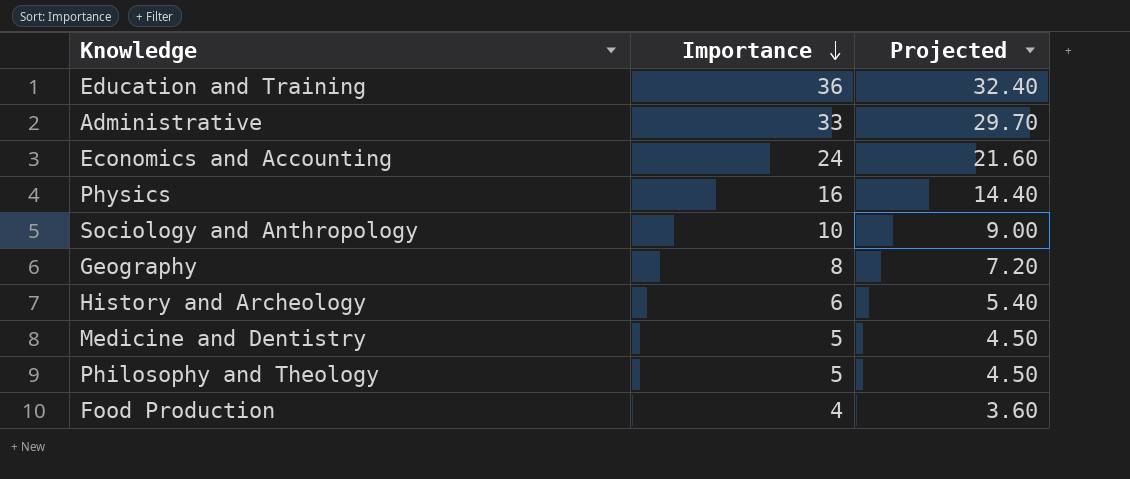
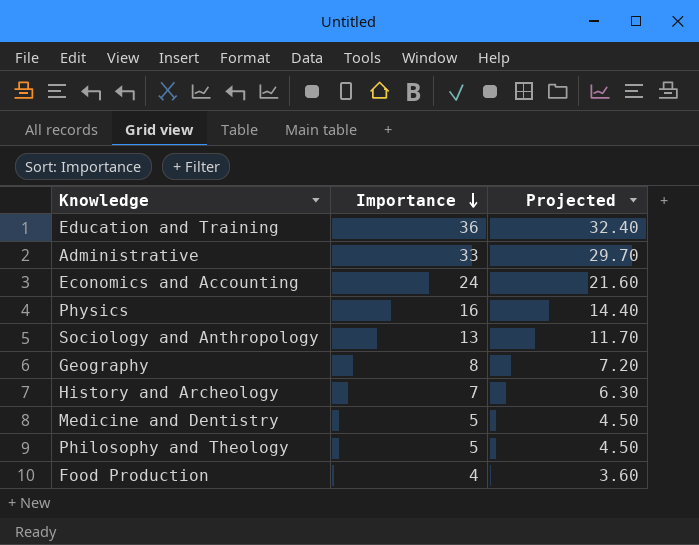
Sociology and Anthropology | Importance: 10 -> 13
Sociology and Anthropology | Projected: 9.00 -> 11.70
History and Archeology | Importance: 6 -> 7
History and Archeology | Projected: 5.40 -> 6.30

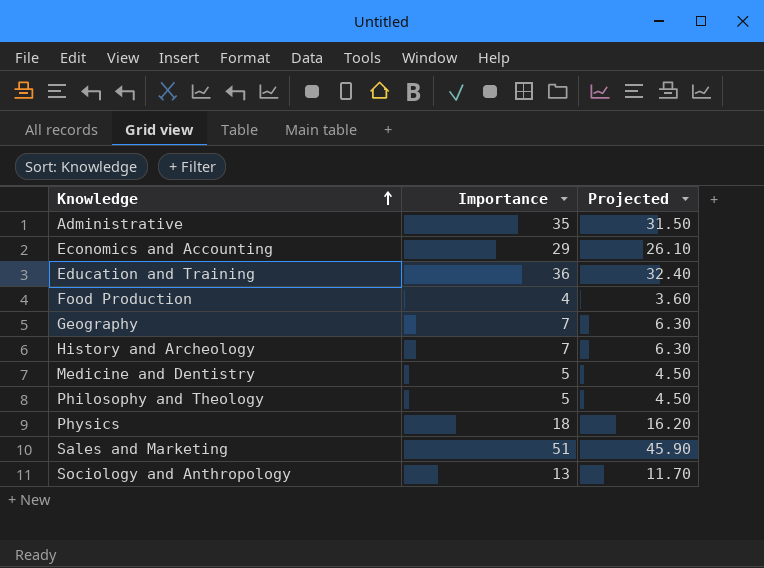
row order: Importance descending -> Knowledge ascending
Administrative | Importance: 33 -> 35
Administrative | Projected: 29.70 -> 31.50
Economics and Accounting | Importance: 24 -> 29
Economics and Accounting | Projected: 21.60 -> 26.10
Geography | Importance: 8 -> 7
Geography | Projected: 7.20 -> 6.30
Physics | Importance: 16 -> 18
Physics | Projected: 14.40 -> 16.20
row Sales and Marketing: none -> 51 | 45.90

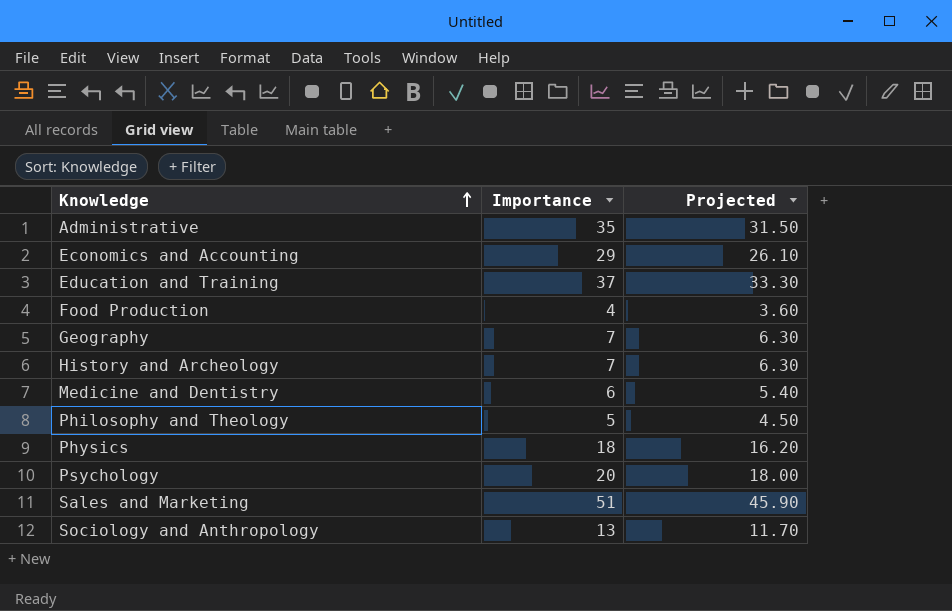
Education and Training | Importance: 36 -> 37
Education and Training | Projected: 32.40 -> 33.30
Medicine and Dentistry | Importance: 5 -> 6
Medicine and Dentistry | Projected: 4.50 -> 5.40
row Psychology: none -> 20 | 18.00

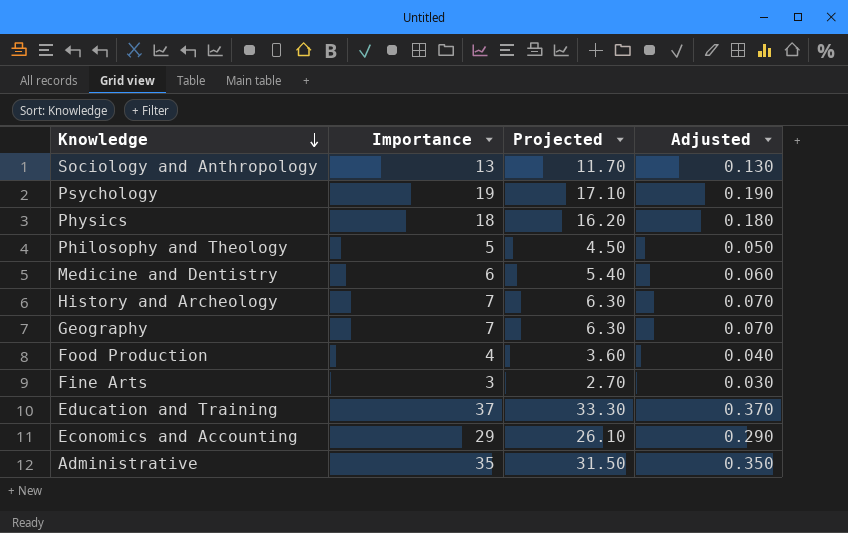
row order: Knowledge ascending -> Knowledge descending
column Adjusted | formula: none -> [Importance] * 0.01
row Sales and Marketing: 51 | 45.90 -> none
Psychology | Importance: 20 -> 19
Psychology | Projected: 18.00 -> 17.10
row Fine Arts: none -> 3 | 2.70 | 0.030

